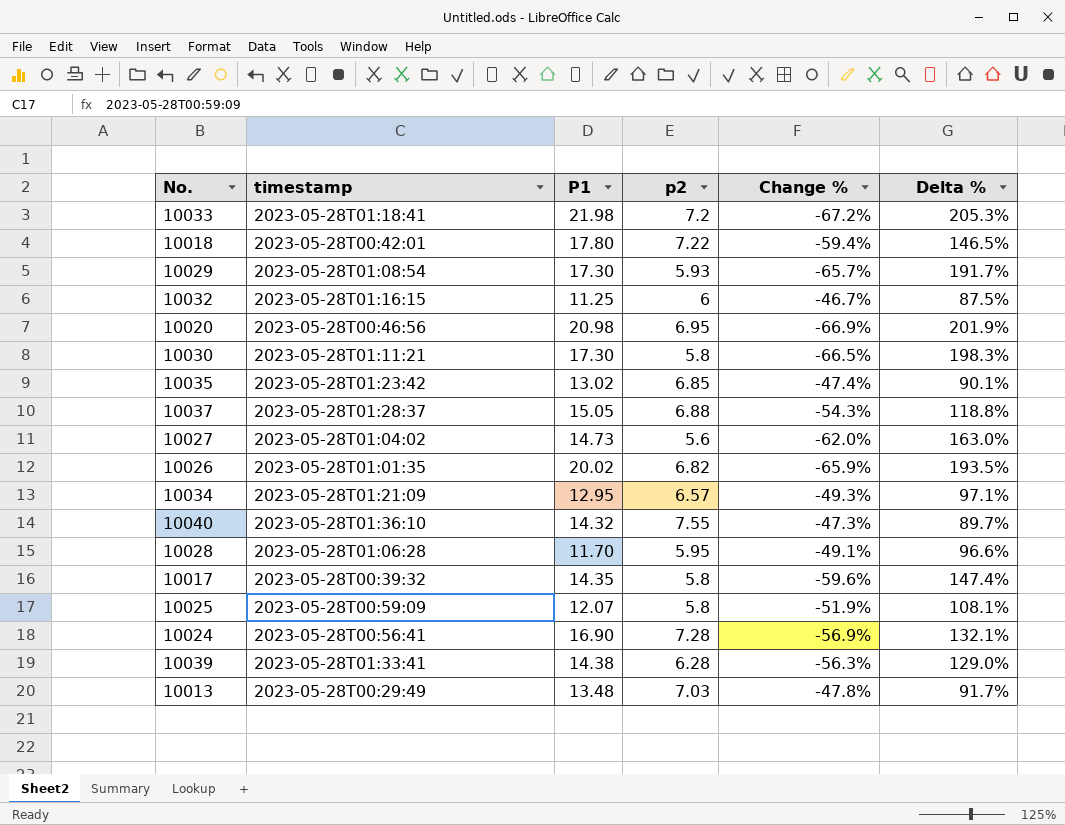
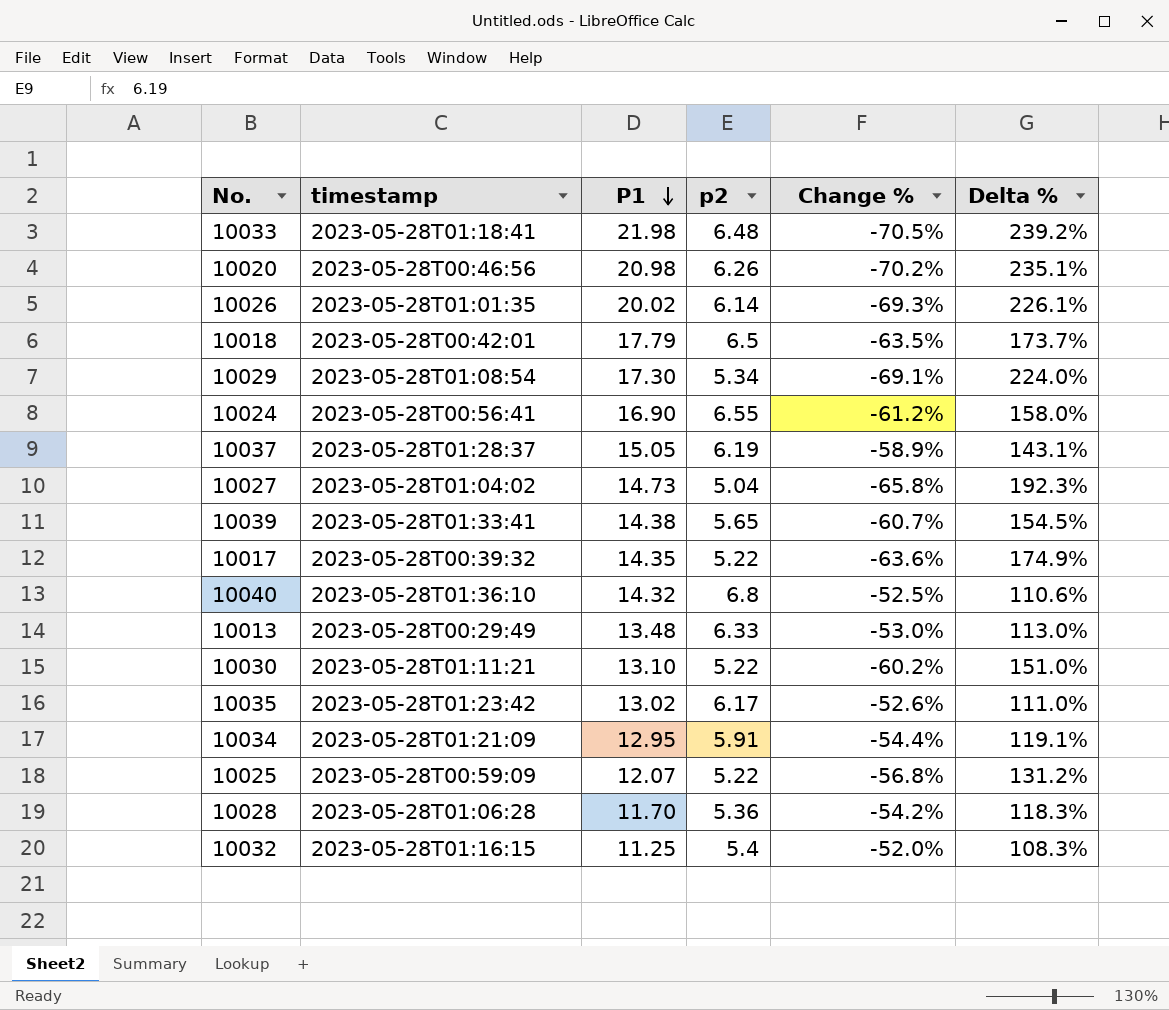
row order: none -> P1 descending
10033 | p2: 7.2 -> 6.48
10033 | Change %: -67.2% -> -70.5%
10033 | Delta %: 205.3% -> 239.2%
10020 | p2: 6.95 -> 6.26
10020 | Change %: -66.9% -> -70.2%
10020 | Delta %: 201.9% -> 235.1%
10026 | p2: 6.82 -> 6.14
10026 | Change %: -65.9% -> -69.3%
10026 | Delta %: 193.5% -> 226.1%
10018 | P1: 17.80 -> 17.79
10018 | p2: 7.22 -> 6.5
10018 | Change %: -59.4% -> -63.5%
10018 | Delta %: 146.5% -> 173.7%
10029 | p2: 5.93 -> 5.34
10029 | Change %: -65.7% -> -69.1%
10029 | Delta %: 191.7% -> 224.0%
10024 | p2: 7.28 -> 6.55
10024 | Change %: -56.9% -> -61.2%
10024 | Delta %: 132.1% -> 158.0%
10037 | p2: 6.88 -> 6.19
10037 | Change %: -54.3% -> -58.9%
10037 | Delta %: 118.8% -> 143.1%
10027 | p2: 5.6 -> 5.04
10027 | Change %: -62.0% -> -65.8%
10027 | Delta %: 163.0% -> 192.3%
10039 | p2: 6.28 -> 5.65
10039 | Change %: -56.3% -> -60.7%
10039 | Delta %: 129.0% -> 154.5%
10017 | p2: 5.8 -> 5.22
10017 | Change %: -59.6% -> -63.6%
10017 | Delta %: 147.4% -> 174.9%
10040 | p2: 7.55 -> 6.8
10040 | Change %: -47.3% -> -52.5%
10040 | Delta %: 89.7% -> 110.6%
10013 | p2: 7.03 -> 6.33
10013 | Change %: -47.8% -> -53.0%
10013 | Delta %: 91.7% -> 113.0%
10030 | P1: 17.30 -> 13.10
10030 | p2: 5.8 -> 5.22
10030 | Change %: -66.5% -> -60.2%
10030 | Delta %: 198.3% -> 151.0%
10035 | p2: 6.85 -> 6.17
10035 | Change %: -47.4% -> -52.6%
10035 | Delta %: 90.1% -> 111.0%
10034 | p2: 6.57 -> 5.91
10034 | Change %: -49.3% -> -54.4%
10034 | Delta %: 97.1% -> 119.1%
10025 | p2: 5.8 -> 5.22
10025 | Change %: -51.9% -> -56.8%
10025 | Delta %: 108.1% -> 131.2%
10028 | p2: 5.95 -> 5.36
10028 | Change %: -49.1% -> -54.2%
10028 | Delta %: 96.6% -> 118.3%
10032 | p2: 6 -> 5.4
10032 | Change %: -46.7% -> -52.0%
10032 | Delta %: 87.5% -> 108.3%

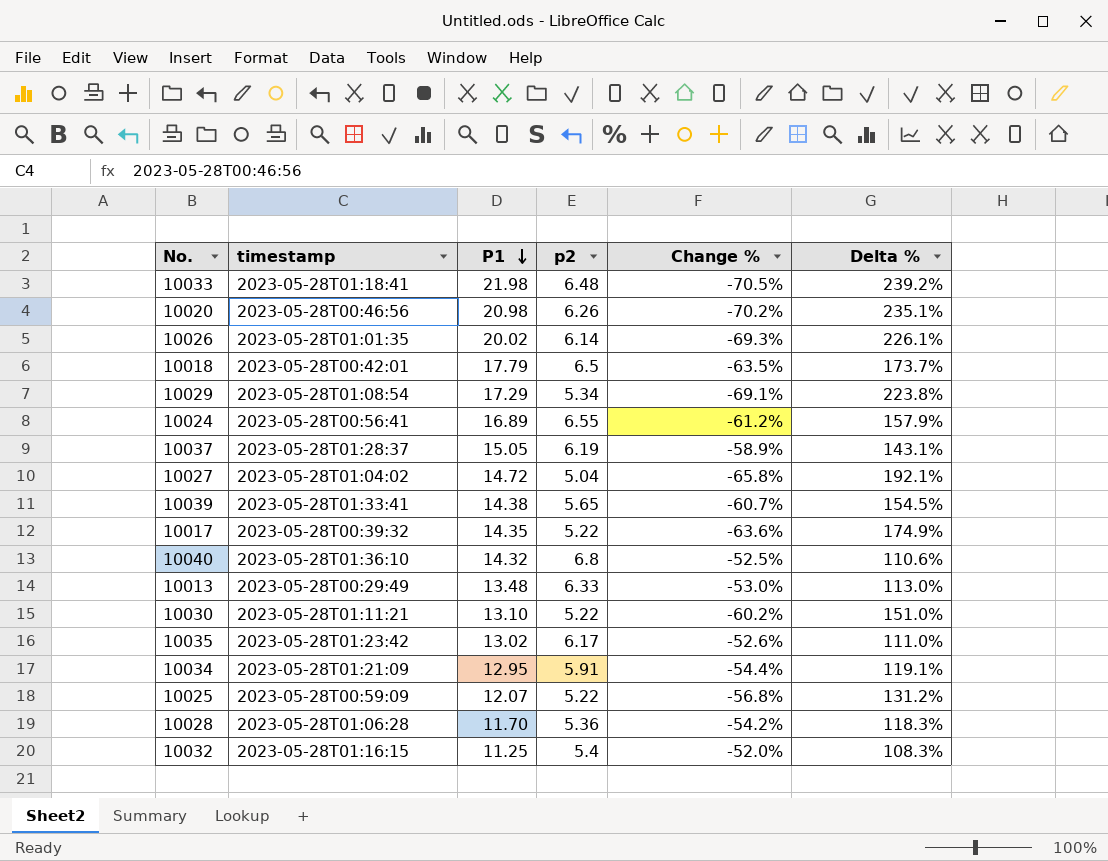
10029 | P1: 17.30 -> 17.29
10029 | Delta %: 224.0% -> 223.8%
10024 | P1: 16.90 -> 16.89
10024 | Delta %: 158.0% -> 157.9%
10027 | P1: 14.73 -> 14.72
10027 | Delta %: 192.3% -> 192.1%

